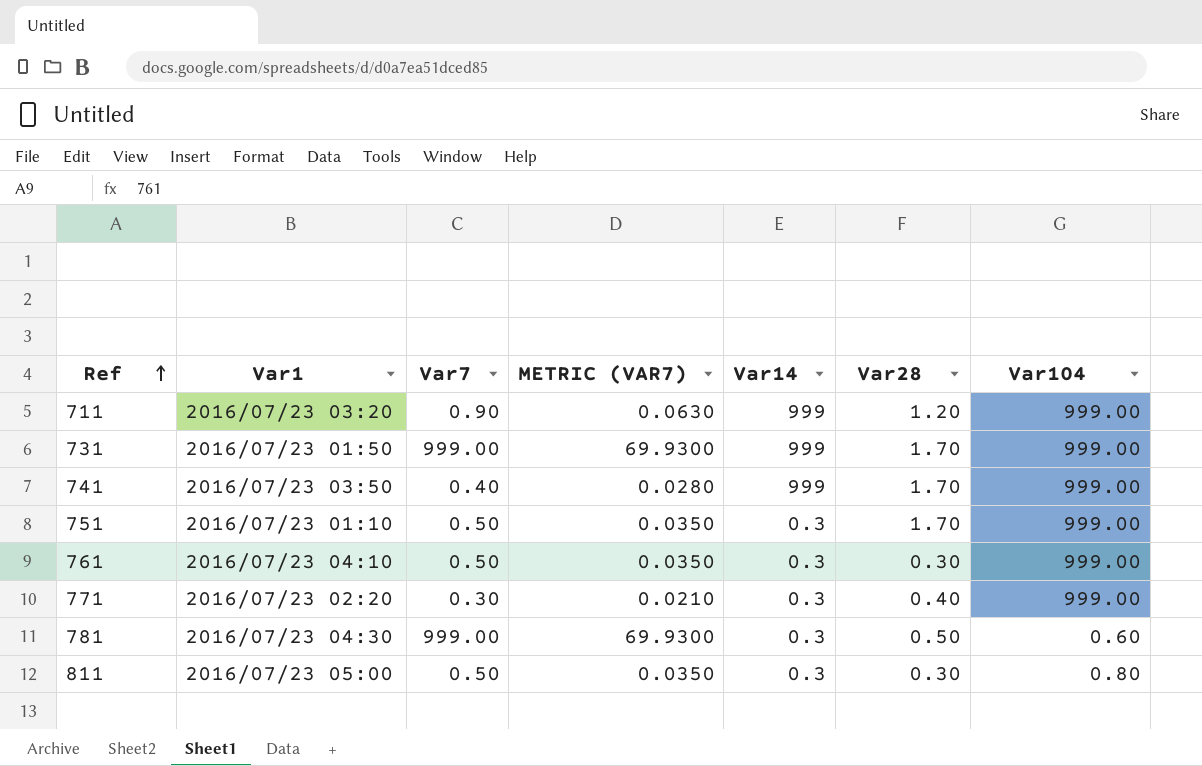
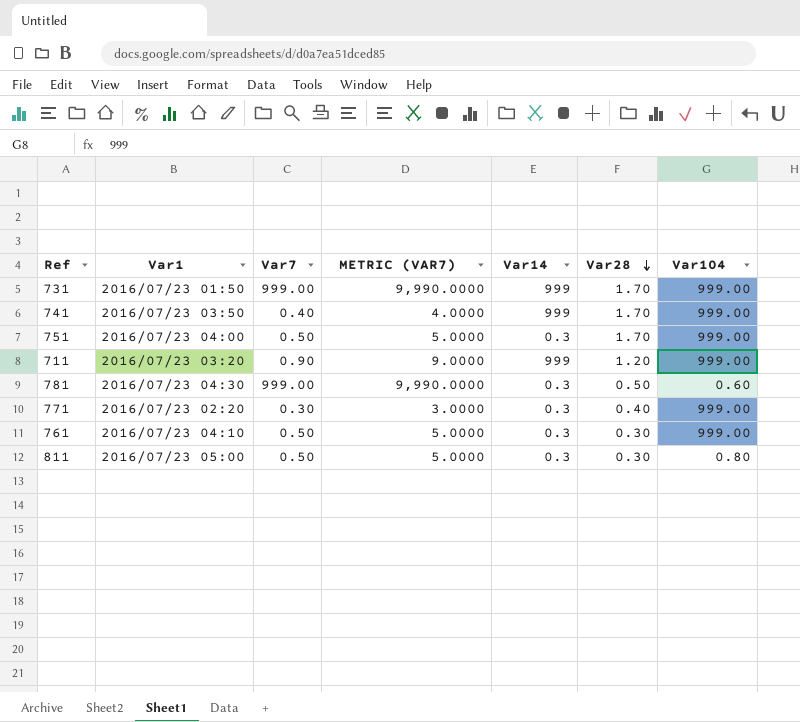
row order: Ref ascending -> Var28 descending
column METRIC (VAR7) | formula: [Var7] * 0.07 -> [Var7] * 10
751 | Var1: 2016/07/23 01:10 -> 2016/07/23 04:00

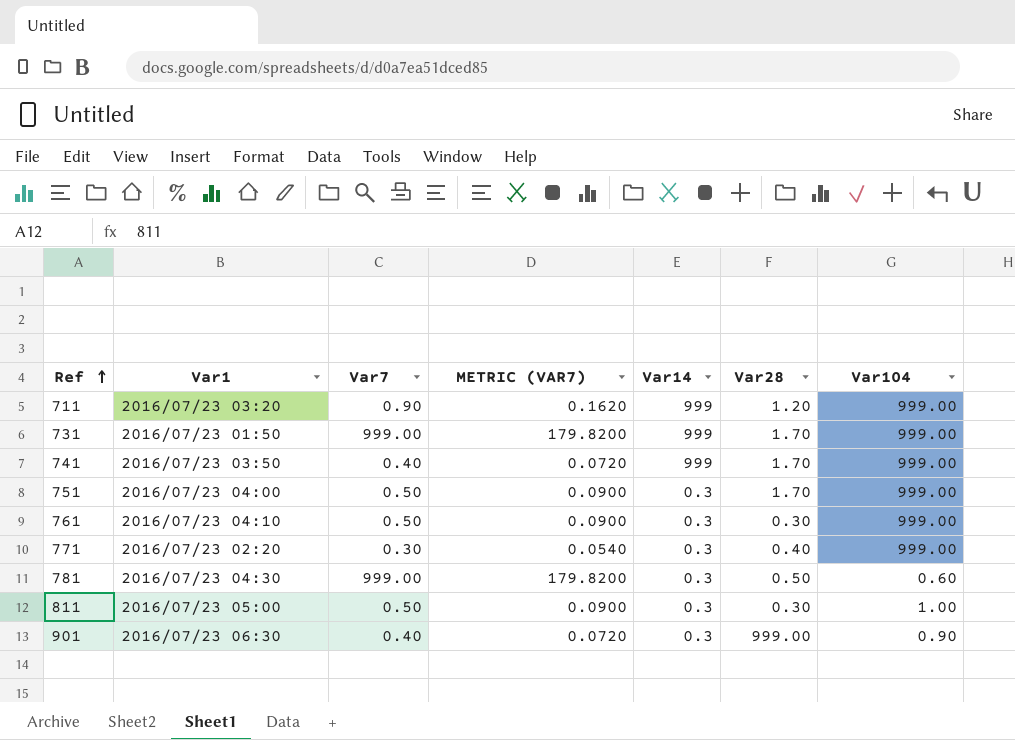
row order: Var28 descending -> Ref ascending
column METRIC (VAR7) | formula: [Var7] * 10 -> [Var7] * 0.18
811 | Var104: 0.80 -> 1.00
row 901: none -> 2016/07/23 06:30 | 0.40 | 0.0720 | 0.3 | 999.00 | 0.90

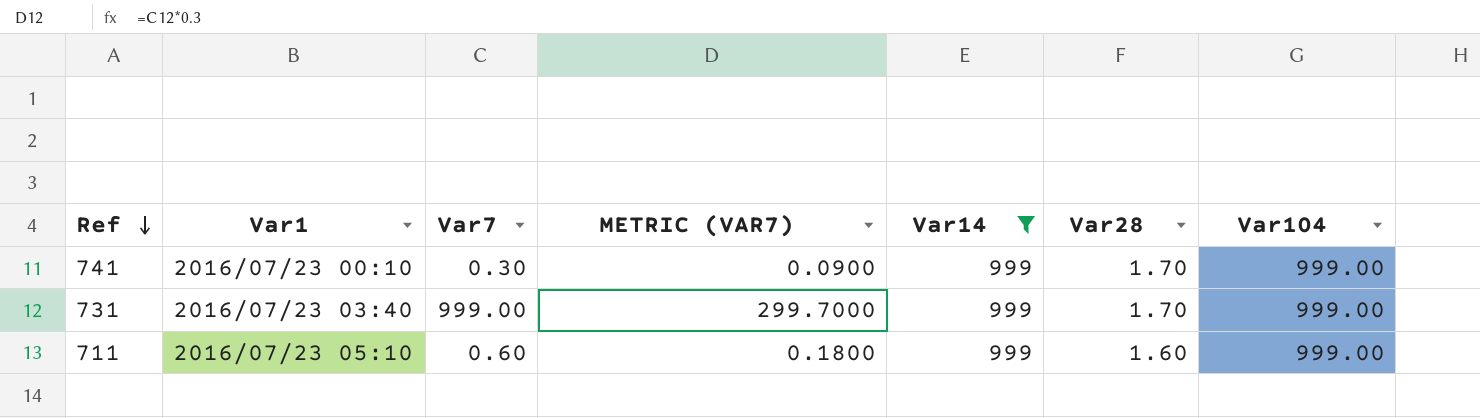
filter: none -> Var14 = 999
row order: Ref ascending -> Ref descending
column METRIC (VAR7) | formula: [Var7] * 0.18 -> [Var7] * 0.3
741 | Var1: 2016/07/23 03:50 -> 2016/07/23 00:10
741 | Var7: 0.40 -> 0.30
731 | Var1: 2016/07/23 01:50 -> 2016/07/23 03:40
711 | Var1: 2016/07/23 03:20 -> 2016/07/23 05:10
711 | Var7: 0.90 -> 0.60
711 | Var28: 1.20 -> 1.60

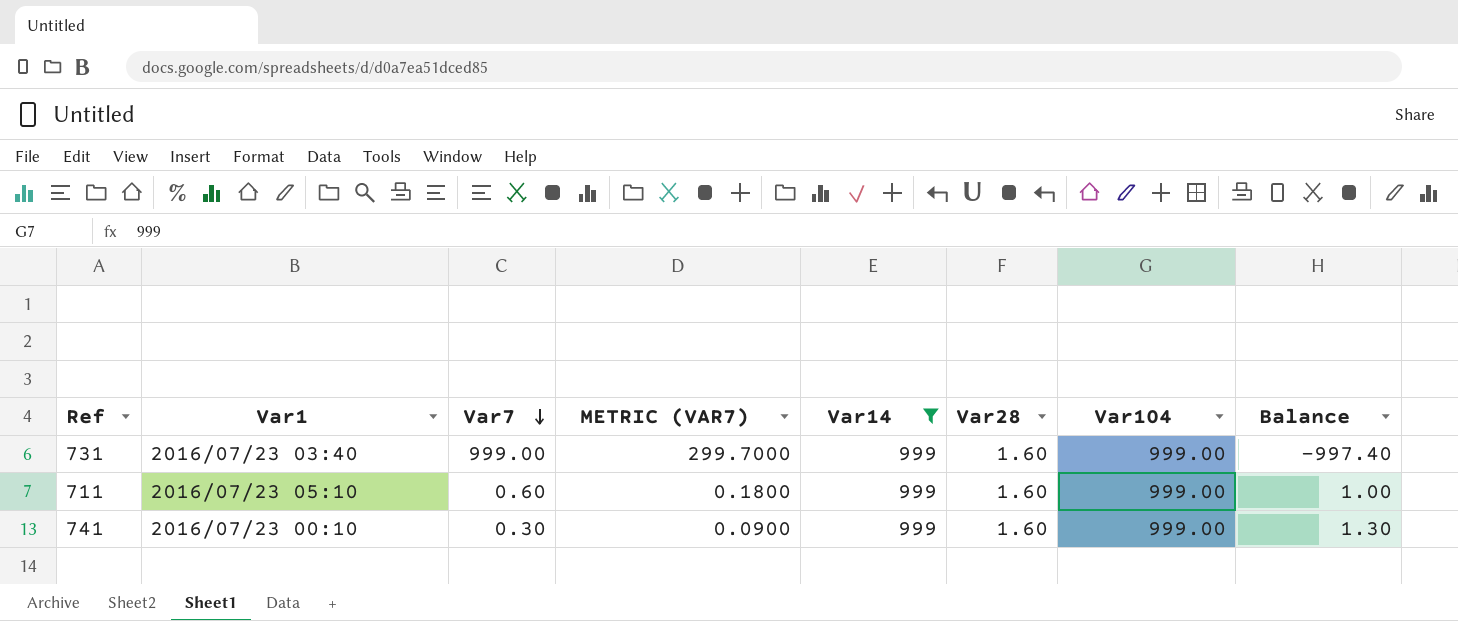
row order: Ref descending -> Var7 descending
column Balance | formula: none -> [Var28] - [Var7]
731 | Var28: 1.70 -> 1.60
741 | Var28: 1.70 -> 1.60

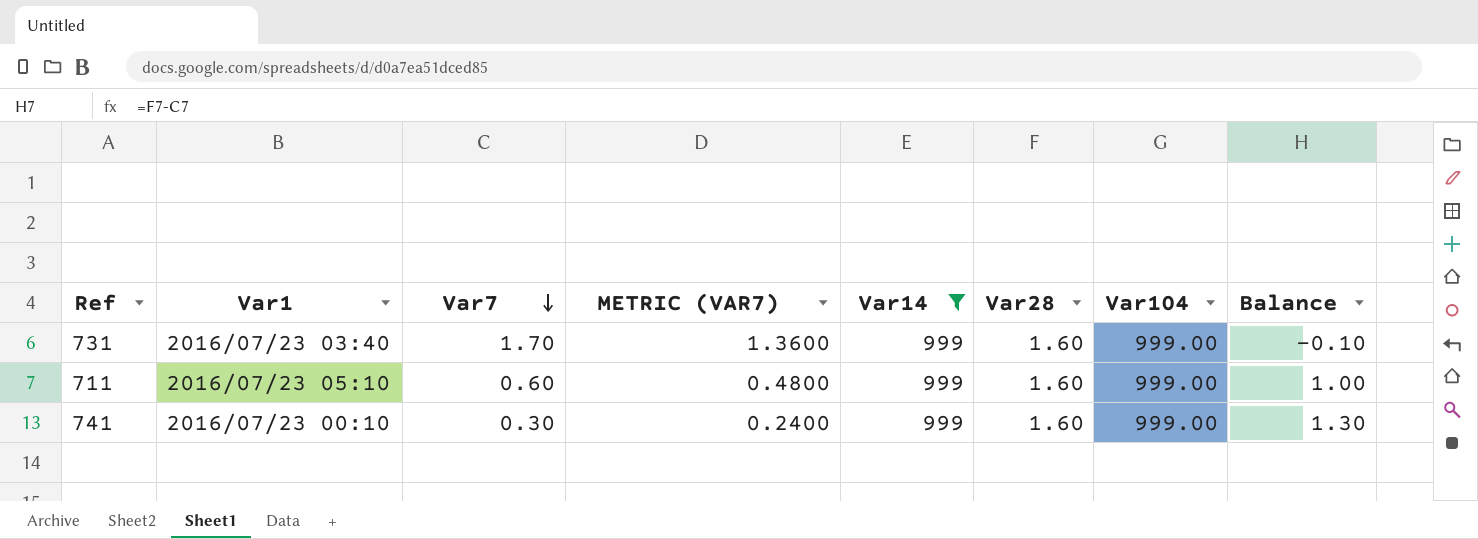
column METRIC (VAR7) | formula: [Var7] * 0.3 -> [Var7] * 0.8
731 | Var7: 999.00 -> 1.70
731 | Balance: -997.40 -> -0.10

